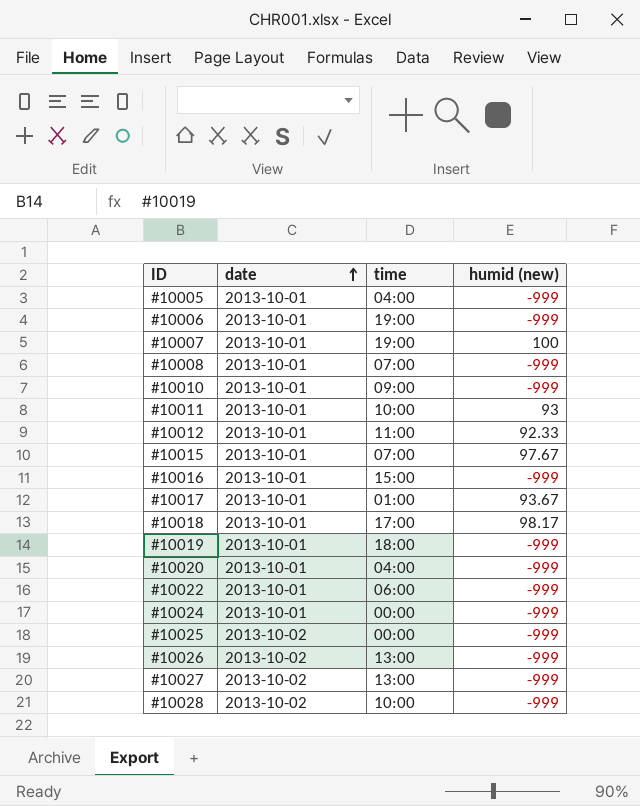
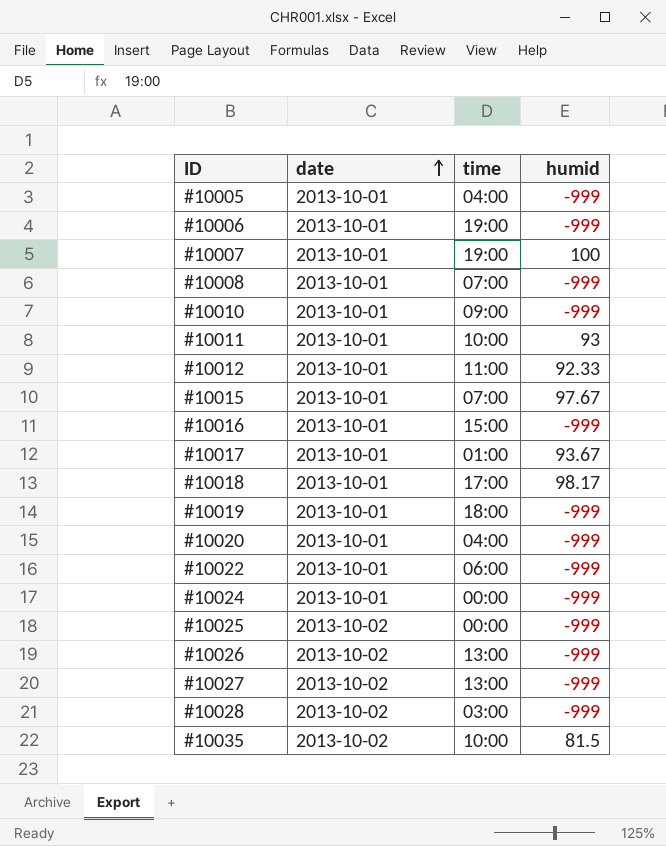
column name: humid (new) -> humid
#10028 | time: 10:00 -> 03:00
row #10035: none -> 2013-10-02 | 10:00 | 81.5

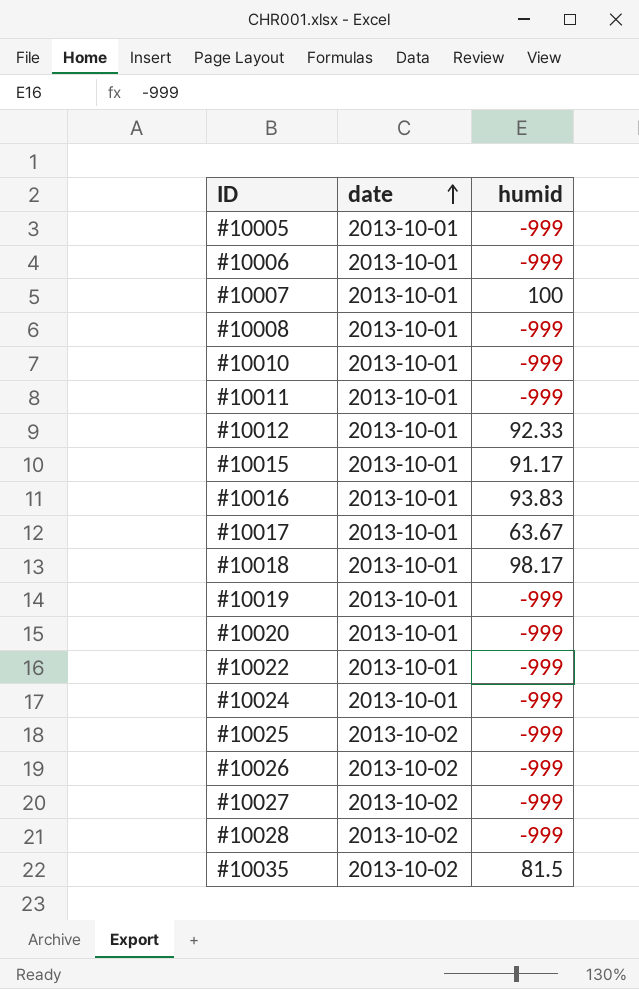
column time | position: 3 -> none
#10011 | humid: 93 -> -999
#10015 | humid: 97.67 -> 91.17
#10016 | humid: -999 -> 93.83
#10017 | humid: 93.67 -> 63.67

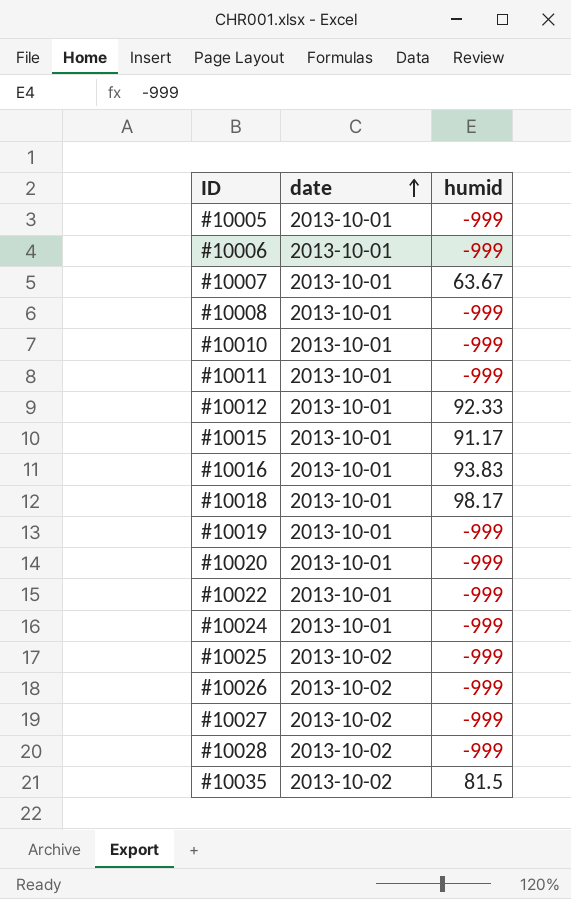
row #10017: 2013-10-01 | 63.67 -> none
#10007 | humid: 100 -> 63.67

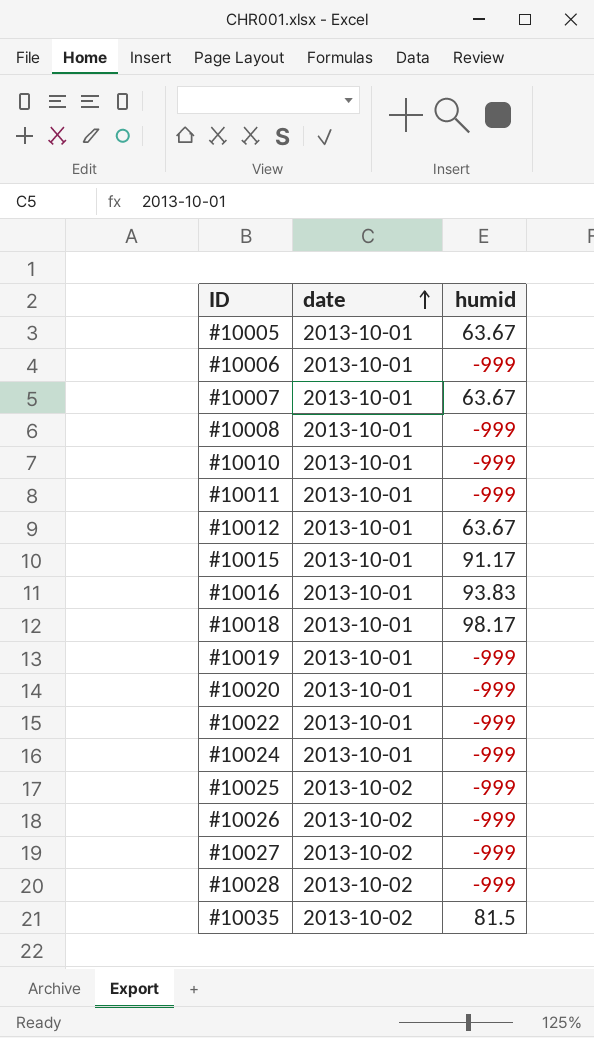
#10005 | humid: -999 -> 63.67
#10012 | humid: 92.33 -> 63.67

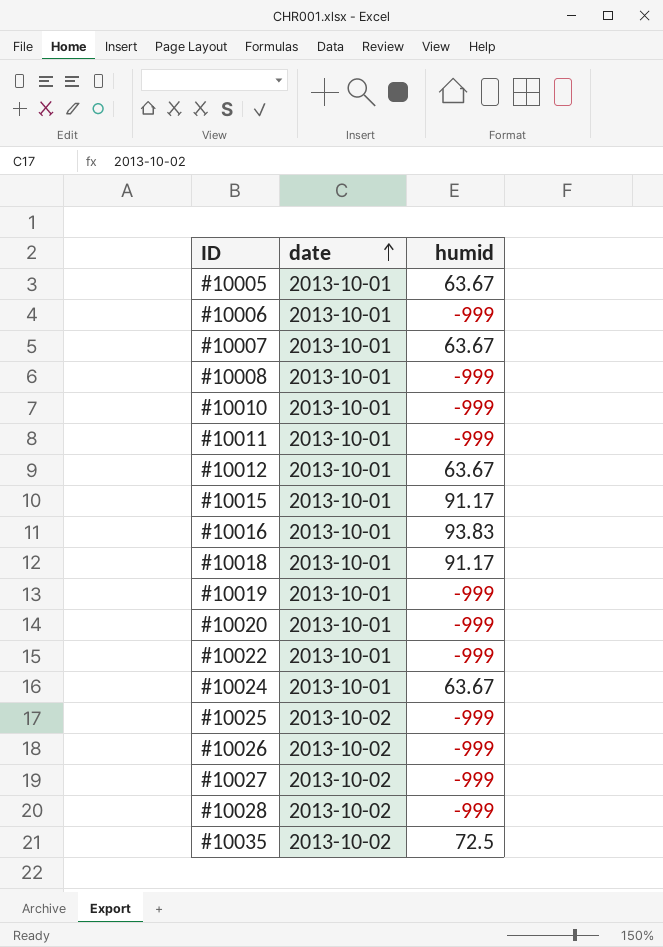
#10018 | humid: 98.17 -> 91.17
#10024 | humid: -999 -> 63.67
#10035 | humid: 81.5 -> 72.5

